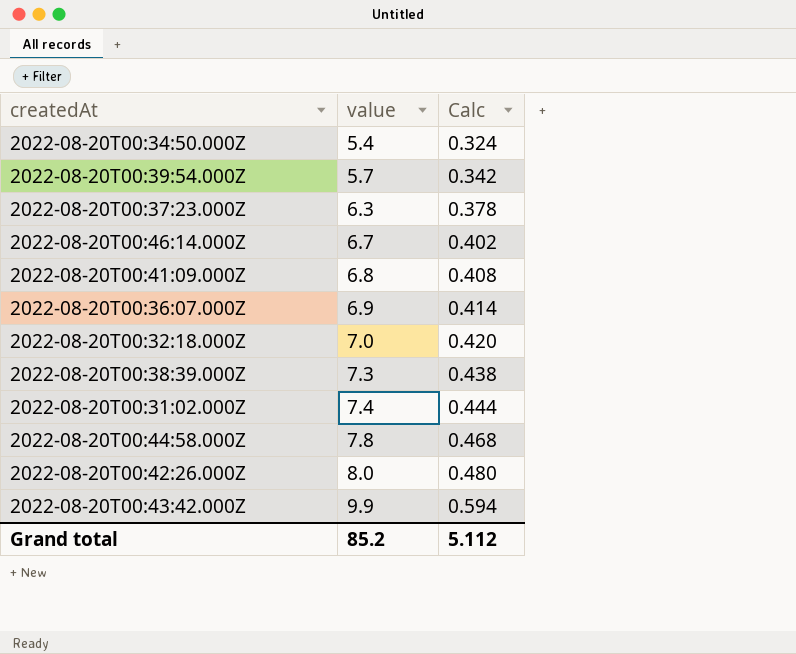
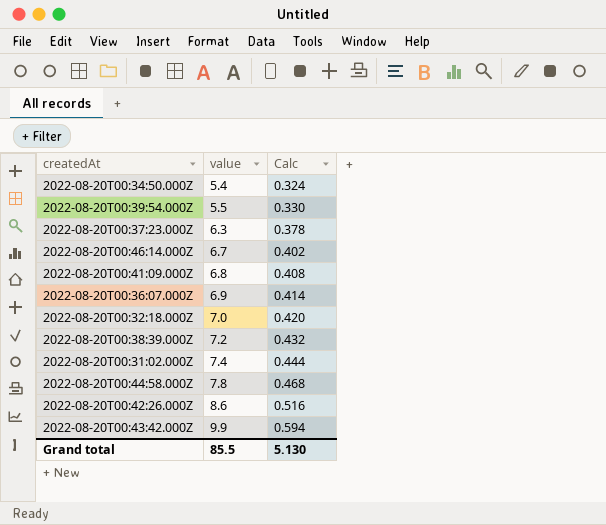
2022-08-20T00:39:54.000Z | value: 5.7 -> 5.5
2022-08-20T00:39:54.000Z | Calc: 0.342 -> 0.330
2022-08-20T00:38:39.000Z | value: 7.3 -> 7.2
2022-08-20T00:38:39.000Z | Calc: 0.438 -> 0.432
2022-08-20T00:42:26.000Z | value: 8.0 -> 8.6
2022-08-20T00:42:26.000Z | Calc: 0.480 -> 0.516
Grand total | value: 85.2 -> 85.5
Grand total | Calc: 5.112 -> 5.130

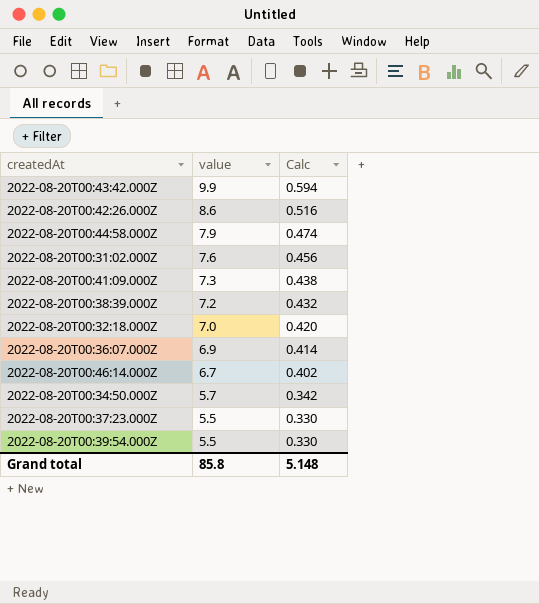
row order: value ascending -> value descending
2022-08-20T00:44:58.000Z | value: 7.8 -> 7.9
2022-08-20T00:44:58.000Z | Calc: 0.468 -> 0.474
2022-08-20T00:31:02.000Z | value: 7.4 -> 7.6
2022-08-20T00:31:02.000Z | Calc: 0.444 -> 0.456
2022-08-20T00:41:09.000Z | value: 6.8 -> 7.3
2022-08-20T00:41:09.000Z | Calc: 0.408 -> 0.438
2022-08-20T00:34:50.000Z | value: 5.4 -> 5.7
2022-08-20T00:34:50.000Z | Calc: 0.324 -> 0.342
2022-08-20T00:37:23.000Z | value: 6.3 -> 5.5
2022-08-20T00:37:23.000Z | Calc: 0.378 -> 0.330
Grand total | value: 85.5 -> 85.8
Grand total | Calc: 5.130 -> 5.148

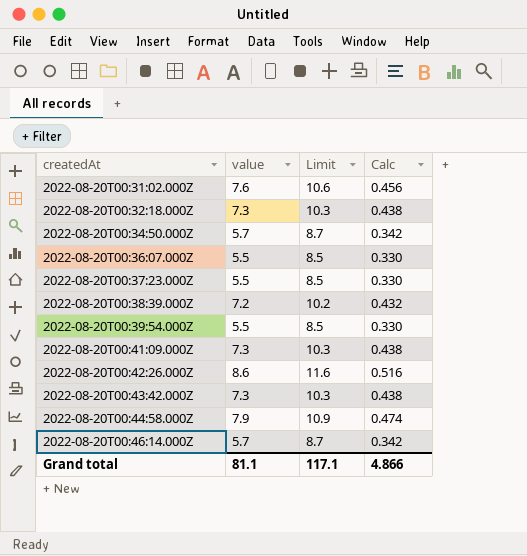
row order: value descending -> createdAt ascending
column Limit | formula: none -> [value] + 3
2022-08-20T00:32:18.000Z | value: 7.0 -> 7.3
2022-08-20T00:32:18.000Z | Calc: 0.420 -> 0.438
2022-08-20T00:36:07.000Z | value: 6.9 -> 5.5
2022-08-20T00:36:07.000Z | Calc: 0.414 -> 0.330
2022-08-20T00:43:42.000Z | value: 9.9 -> 7.3
2022-08-20T00:43:42.000Z | Calc: 0.594 -> 0.438
2022-08-20T00:46:14.000Z | value: 6.7 -> 5.7
2022-08-20T00:46:14.000Z | Calc: 0.402 -> 0.342
Grand total | value: 85.8 -> 81.1
Grand total | Calc: 5.148 -> 4.866

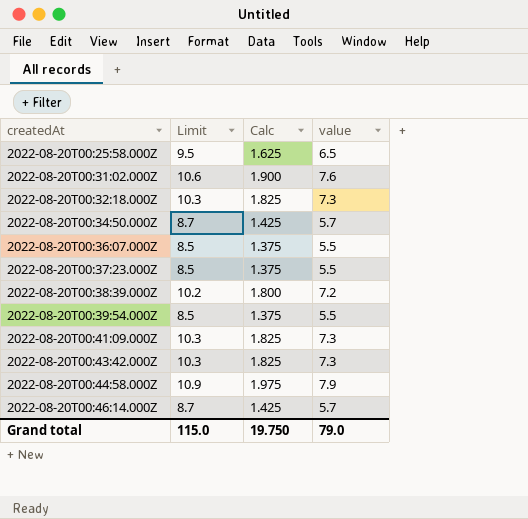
column Calc | formula: [value] * 0.06 -> [value] * 0.25
column value | position: 2 -> 4
row 2022-08-20T00:42:26.000Z: 8.6 | 11.6 | 0.516 -> none
row 2022-08-20T00:25:58.000Z: none -> 9.5 | 1.625 | 6.5
Grand total | Limit: 117.1 -> 115.0
Grand total | Calc: 4.866 -> 19.750
Grand total | value: 81.1 -> 79.0

